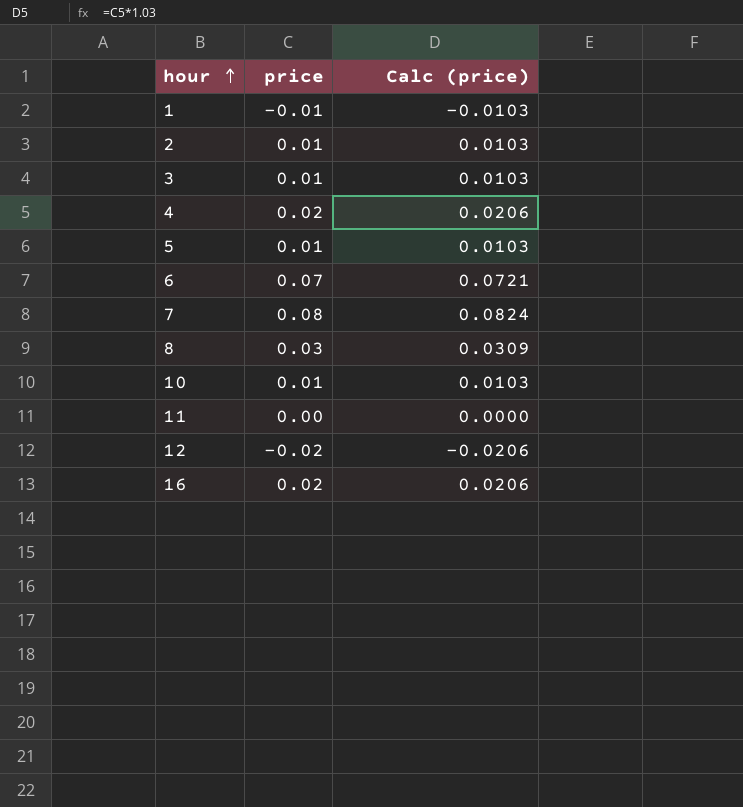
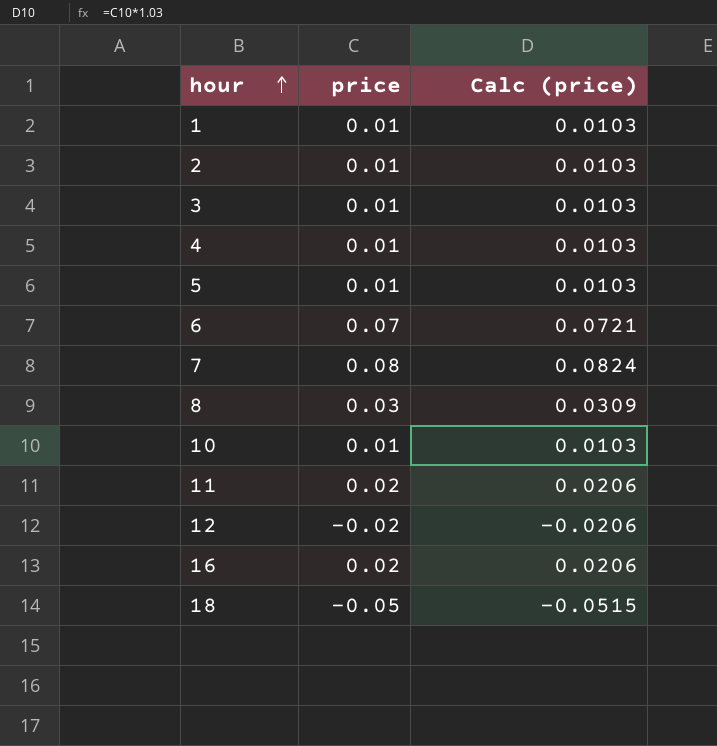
1 | price: -0.01 -> 0.01
1 | Calc (price): -0.0103 -> 0.0103
4 | price: 0.02 -> 0.01
4 | Calc (price): 0.0206 -> 0.0103
11 | price: 0.00 -> 0.02
11 | Calc (price): 0.0000 -> 0.0206
row 18: none -> -0.05 | -0.0515

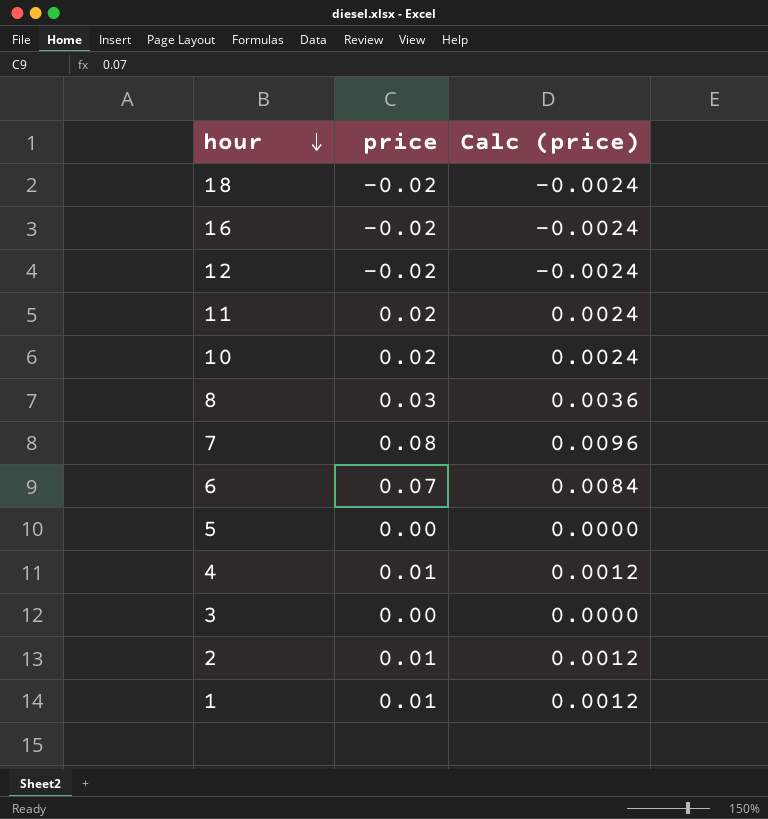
row order: hour ascending -> hour descending
column Calc (price) | formula: [price] * 1.03 -> [price] * 0.12
18 | price: -0.05 -> -0.02
16 | price: 0.02 -> -0.02
10 | price: 0.01 -> 0.02
5 | price: 0.01 -> 0.00
3 | price: 0.01 -> 0.00

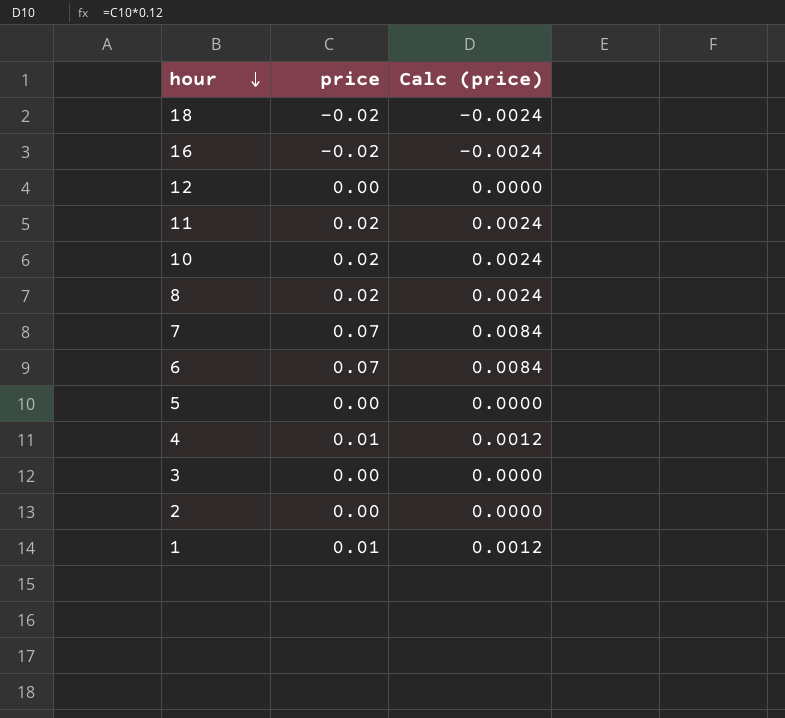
12 | price: -0.02 -> 0.00
12 | Calc (price): -0.0024 -> 0.0000
8 | price: 0.03 -> 0.02
8 | Calc (price): 0.0036 -> 0.0024
7 | price: 0.08 -> 0.07
7 | Calc (price): 0.0096 -> 0.0084
2 | price: 0.01 -> 0.00
2 | Calc (price): 0.0012 -> 0.0000

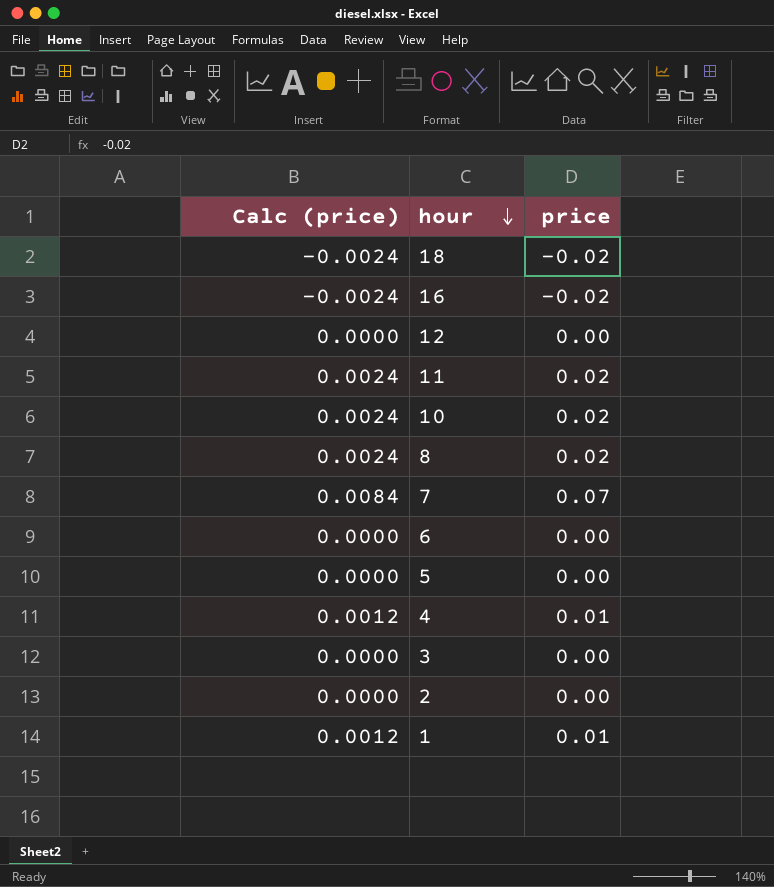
column Calc (price) | position: 3 -> 1
6 | Calc (price): 0.0084 -> 0.0000
6 | price: 0.07 -> 0.00

